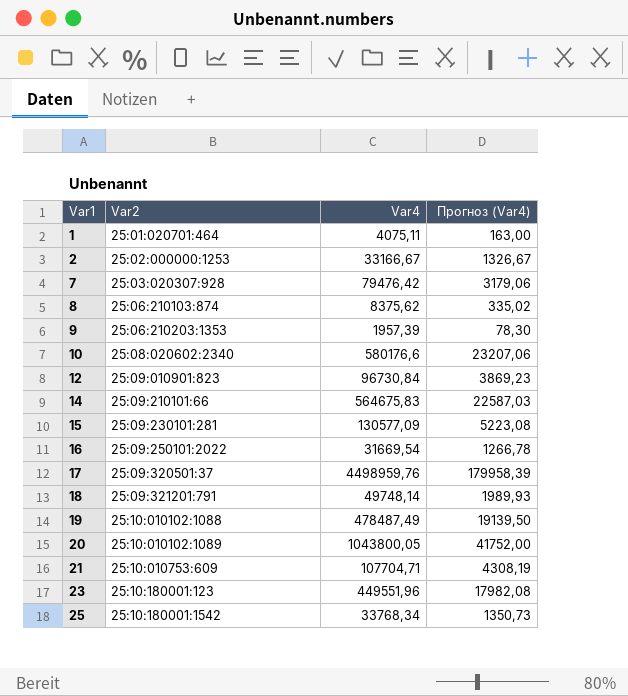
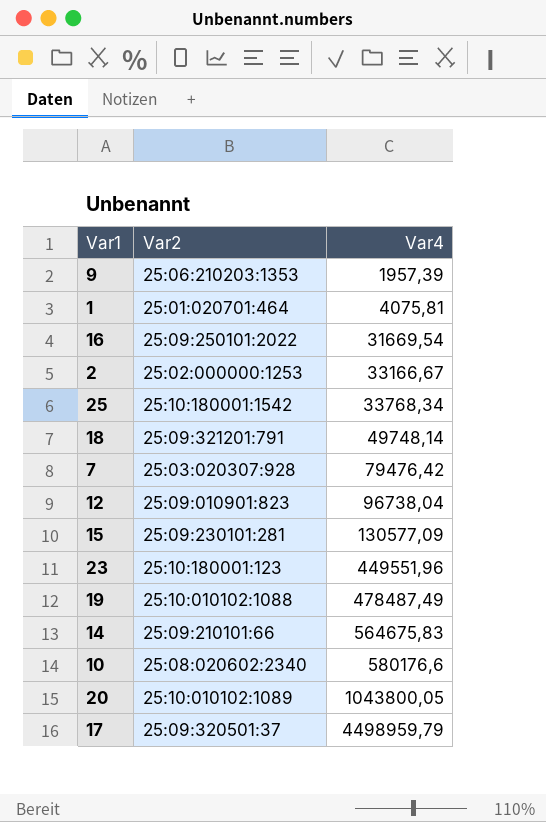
row order: Var1 ascending -> Var4 ascending
column Прогноз (Var4) | formula: [Var4] * 0,04 -> none
row 8: 25:06:210103:874 | 8375,62 | 335,02 -> none
row 21: 25:10:010753:609 | 107704,71 | 4308,19 -> none
1 | Var4: 4075,11 -> 4075,81
12 | Var4: 96730,84 -> 96738,04
17 | Var4: 4498959,76 -> 4498959,79

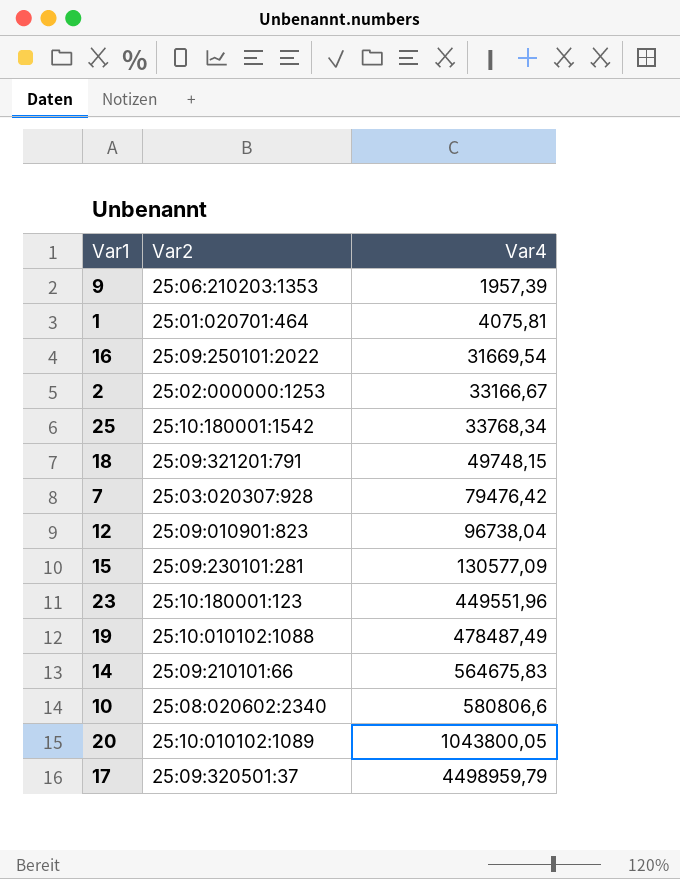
18 | Var4: 49748,14 -> 49748,15
10 | Var4: 580176,6 -> 580806,6

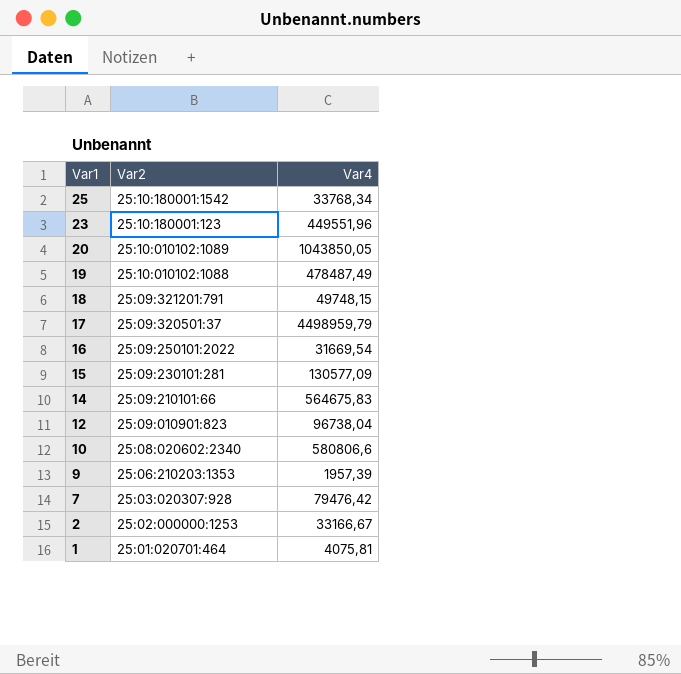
row order: Var4 ascending -> Var1 descending
20 | Var4: 1043800,05 -> 1043850,05

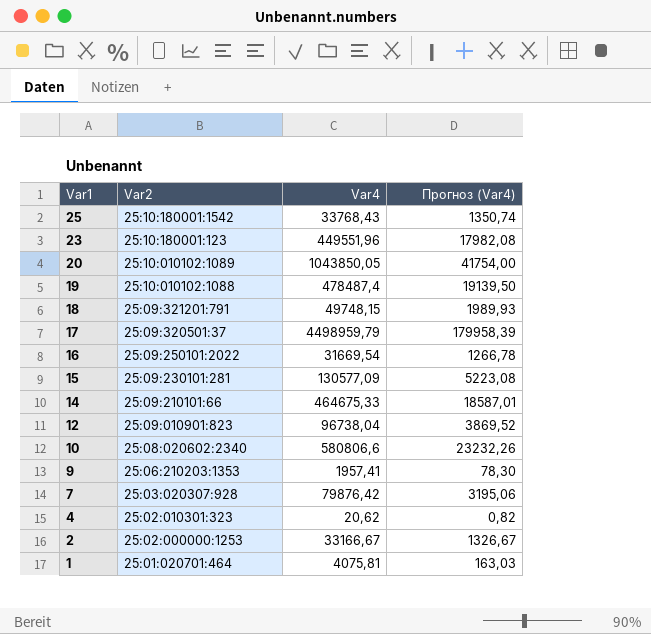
column Прогноз (Var4) | formula: none -> [Var4] * 0,04
25 | Var4: 33768,34 -> 33768,43
19 | Var4: 478487,49 -> 478487,4
14 | Var4: 564675,83 -> 464675,33
9 | Var4: 1957,39 -> 1957,41
7 | Var4: 79476,42 -> 79876,42
row 4: none -> 25:02:010301:323 | 20,62 | 0,82

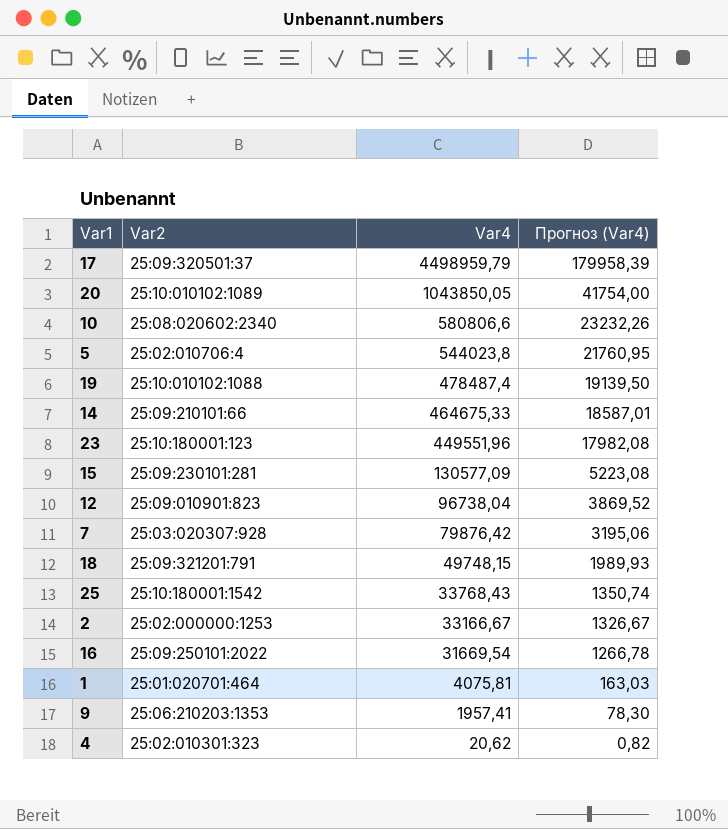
row order: Var1 descending -> Var4 descending
row 5: none -> 25:02:010706:4 | 544023,8 | 21760,95

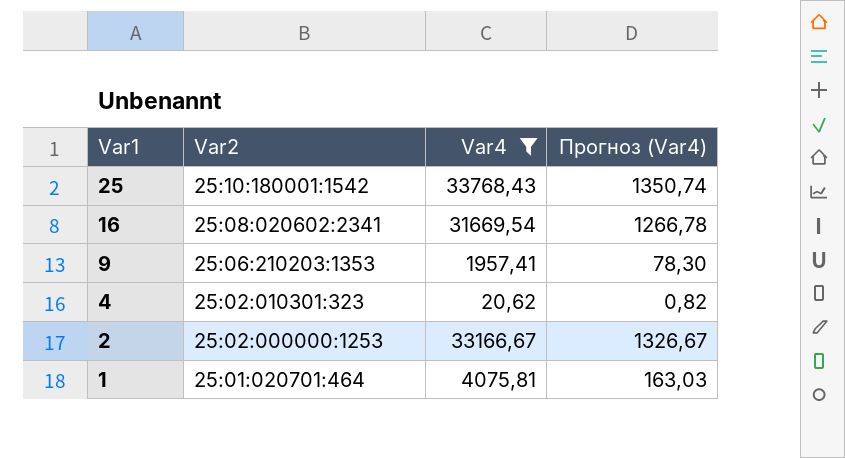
filter: none -> Var4 <= 33768,43
row order: Var4 descending -> Var1 descending
16 | Var2: 25:09:250101:2022 -> 25:08:020602:2341

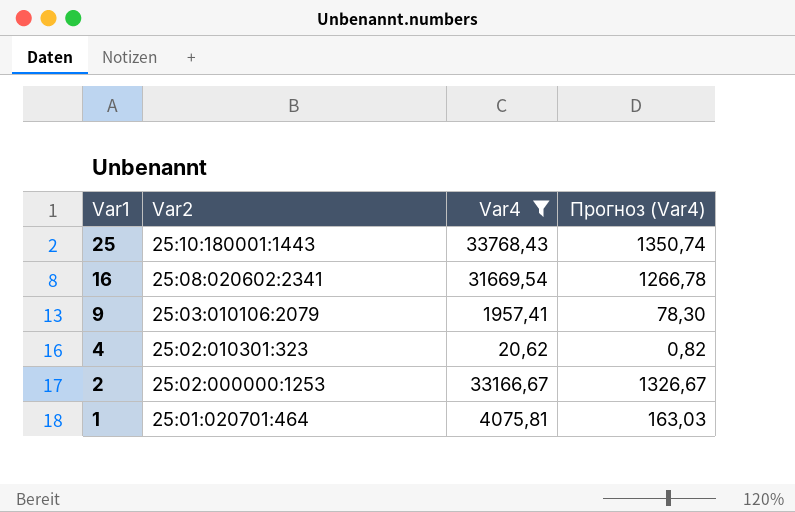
25 | Var2: 25:10:180001:1542 -> 25:10:180001:1443
9 | Var2: 25:06:210203:1353 -> 25:03:010106:2079

